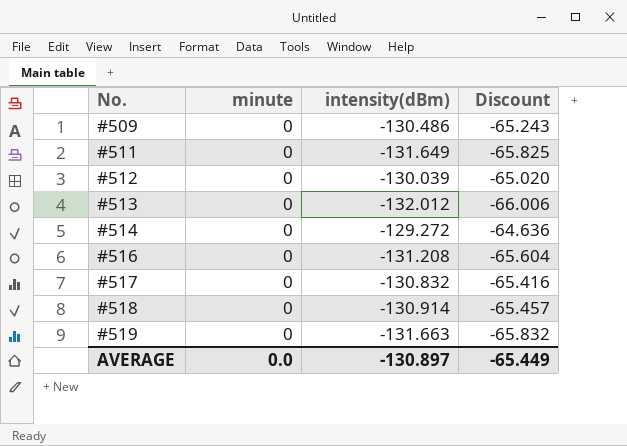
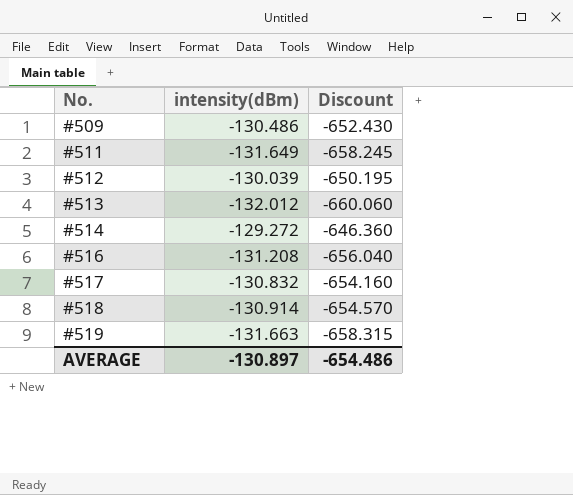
column minute | position: 2 -> none
column Discount | formula: [intensity(dBm)] * 0.5 -> [intensity(dBm)] * 5
AVERAGE | Discount: -65.449 -> -654.486

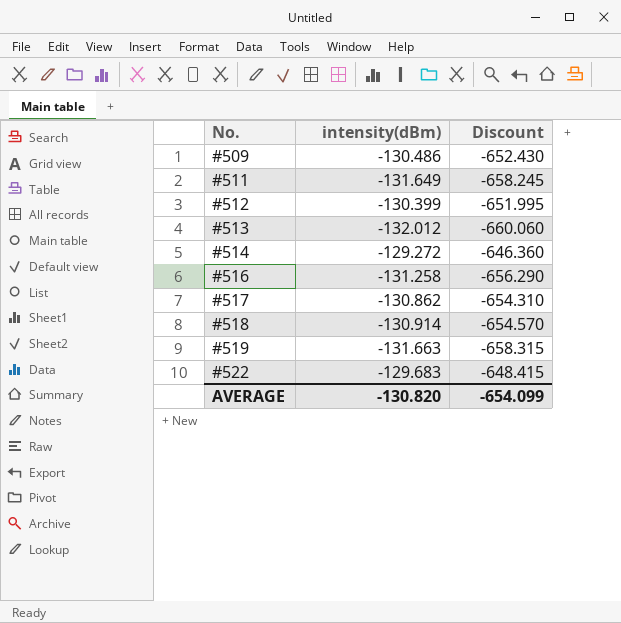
#512 | intensity(dBm): -130.039 -> -130.399
#512 | Discount: -650.195 -> -651.995
#516 | intensity(dBm): -131.208 -> -131.258
#516 | Discount: -656.040 -> -656.290
#517 | intensity(dBm): -130.832 -> -130.862
#517 | Discount: -654.160 -> -654.310
row #522: none -> -129.683 | -648.415
AVERAGE | intensity(dBm): -130.897 -> -130.820
AVERAGE | Discount: -654.486 -> -654.099

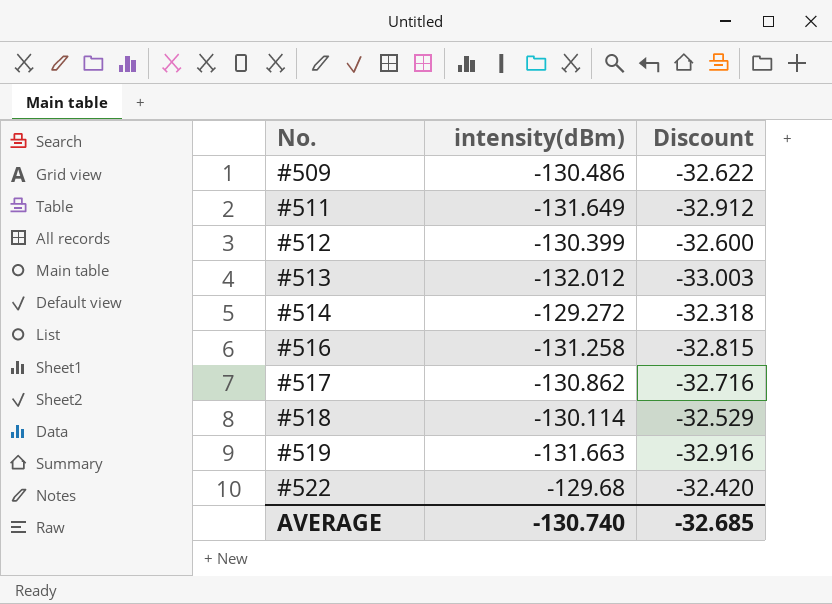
column Discount | formula: [intensity(dBm)] * 5 -> [intensity(dBm)] * 0.25
#518 | intensity(dBm): -130.914 -> -130.114
#522 | intensity(dBm): -129.683 -> -129.68
AVERAGE | intensity(dBm): -130.820 -> -130.740
AVERAGE | Discount: -654.099 -> -32.685

